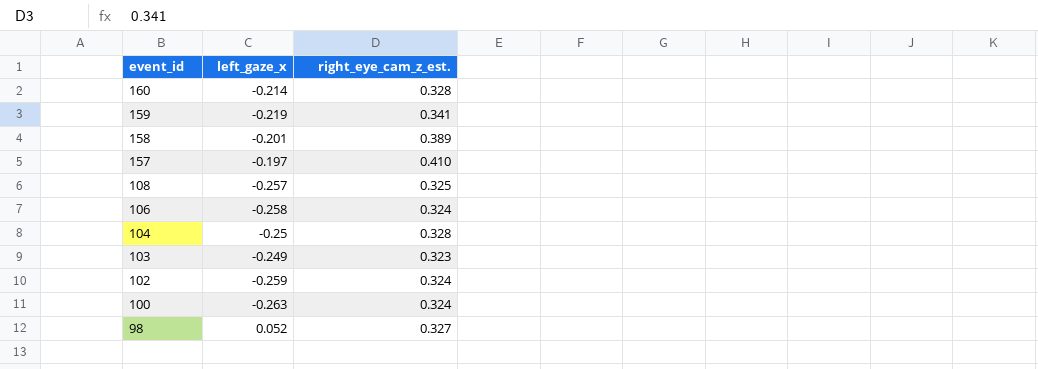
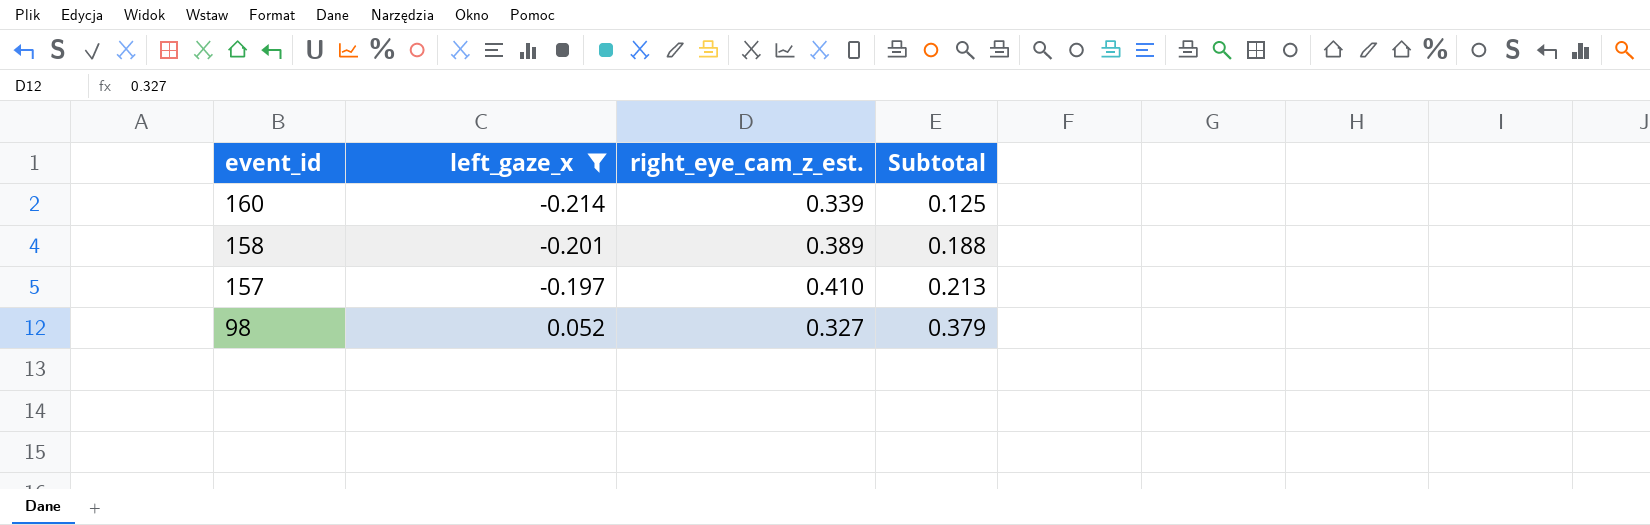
filter: none -> left_gaze_x >= -0.214
column Subtotal | formula: none -> [left_gaze_x] + [right_eye_cam_z_est.]
160 | right_eye_cam_z_est.: 0.328 -> 0.339

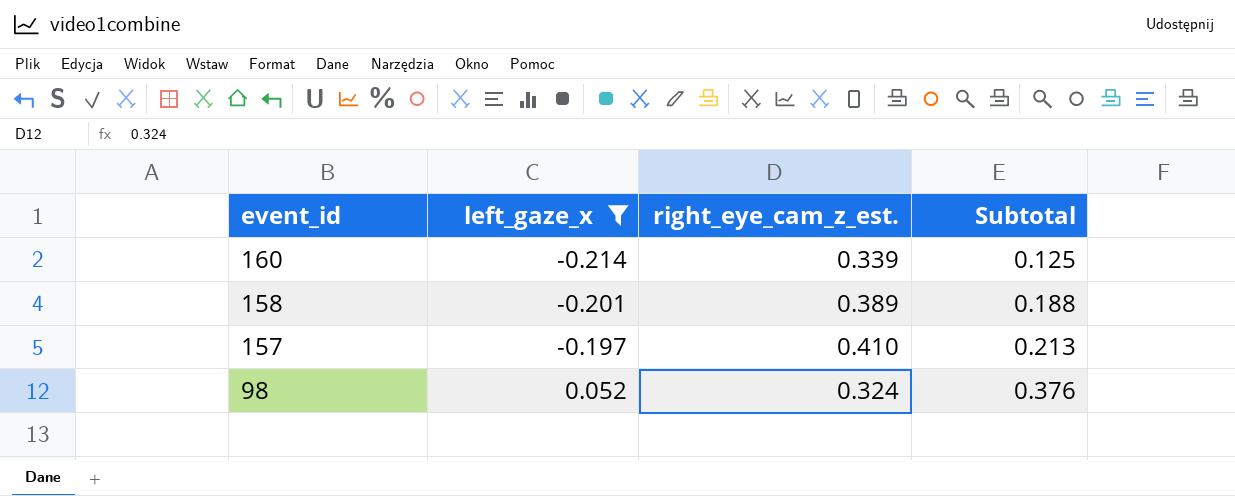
98 | right_eye_cam_z_est.: 0.327 -> 0.324
98 | Subtotal: 0.379 -> 0.376

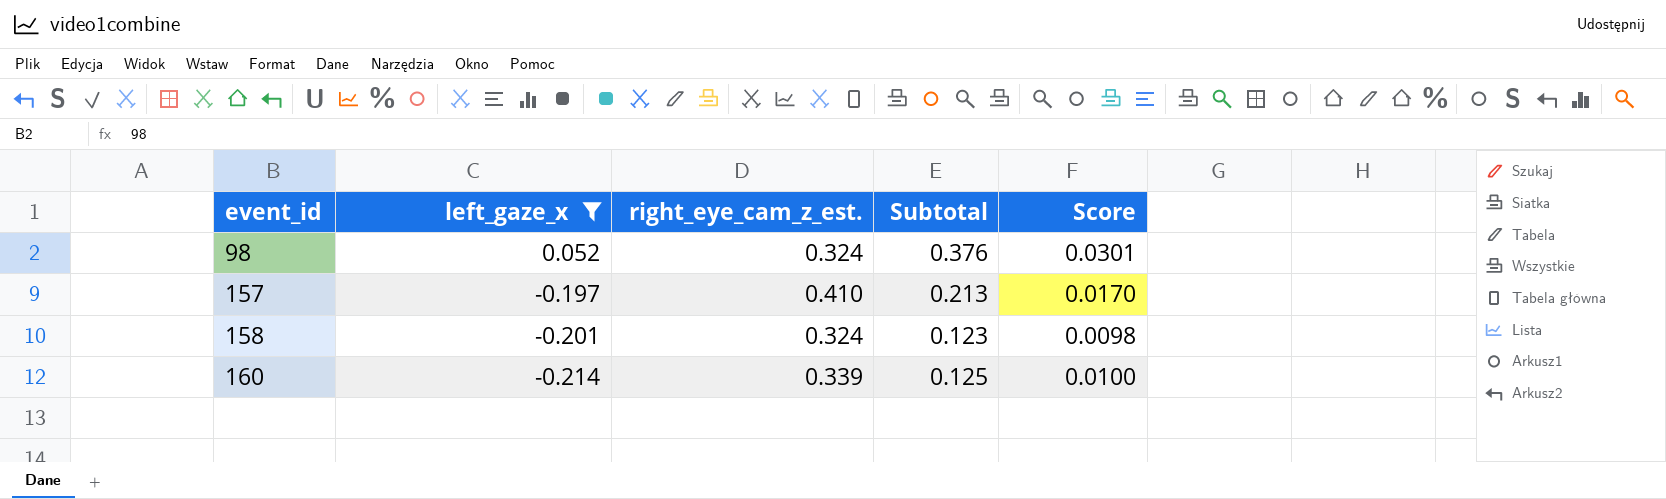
row order: event_id descending -> event_id ascending
column Score | formula: none -> [Subtotal] * 0.08
158 | right_eye_cam_z_est.: 0.389 -> 0.324
158 | Subtotal: 0.188 -> 0.123

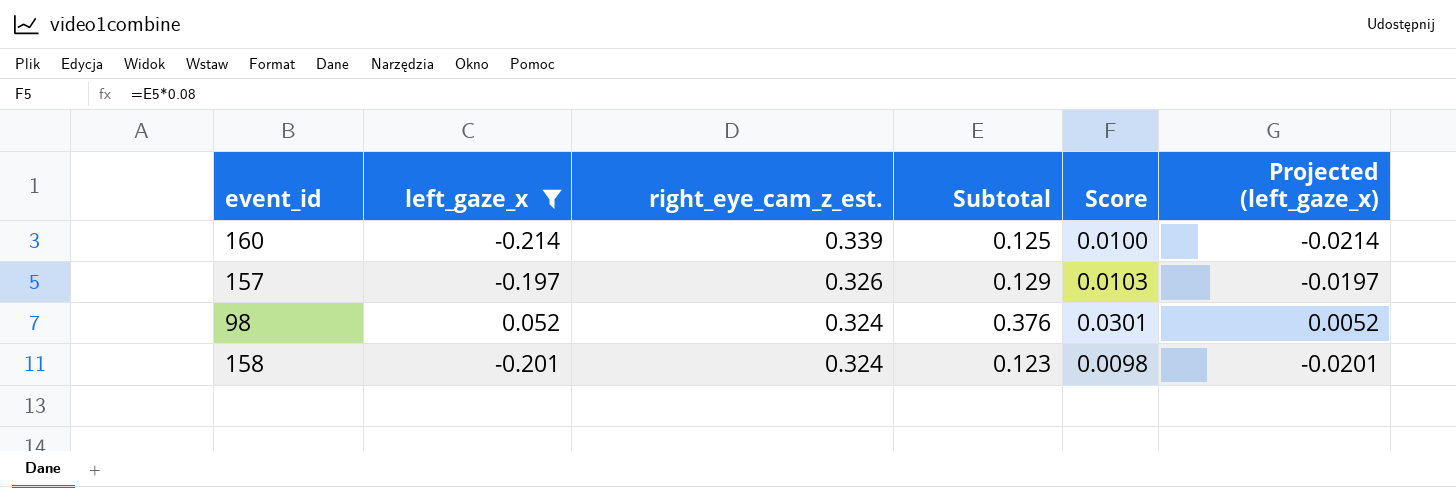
row order: event_id ascending -> right_eye_cam_z_est. descending
column Projected (left_gaze_x) | formula: none -> [left_gaze_x] * 0.1
157 | right_eye_cam_z_est.: 0.410 -> 0.326
157 | Subtotal: 0.213 -> 0.129
157 | Score: 0.0170 -> 0.0103

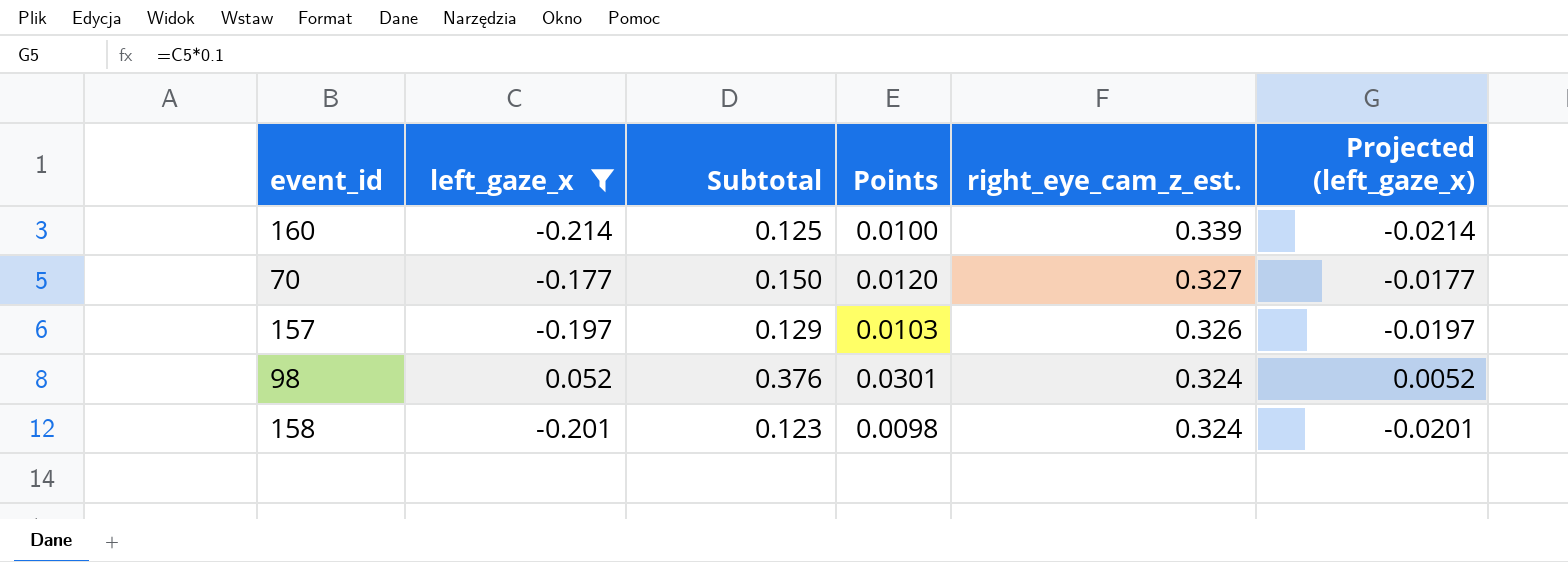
column name: Score -> Points
column right_eye_cam_z_est. | position: 3 -> 5
row 70: none -> -0.177 | 0.150 | 0.0120 | 0.327 | -0.0177

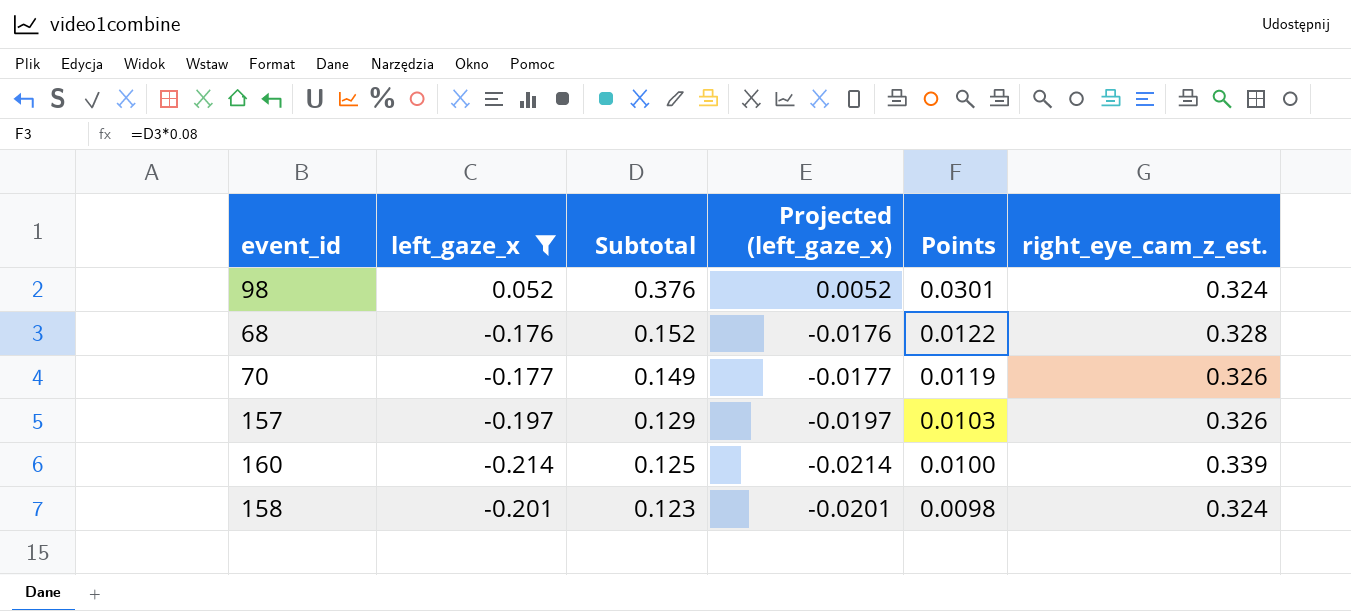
row order: right_eye_cam_z_est. descending -> Subtotal descending
column Projected (left_gaze_x) | position: 6 -> 4
row 68: none -> -0.176 | 0.152 | -0.0176 | 0.0122 | 0.328
70 | Subtotal: 0.150 -> 0.149
70 | Points: 0.0120 -> 0.0119
70 | right_eye_cam_z_est.: 0.327 -> 0.326

